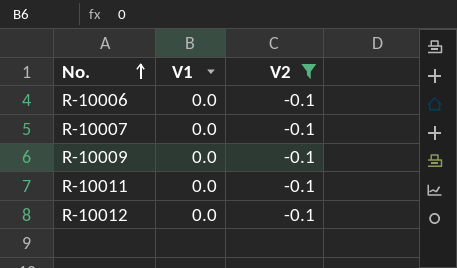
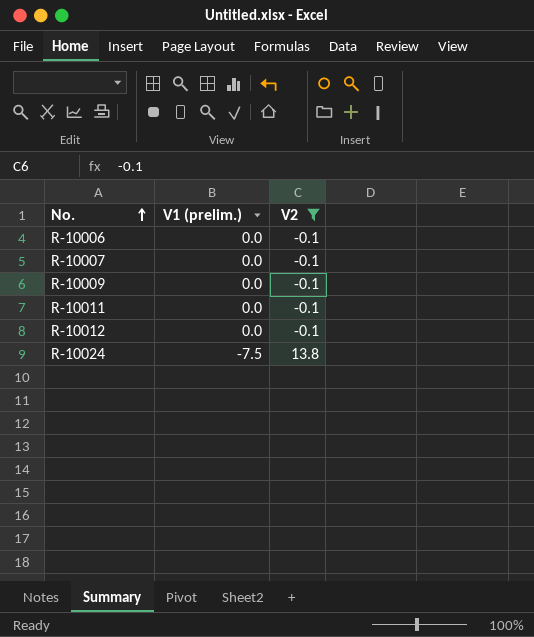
column name: V1 -> V1 (prelim.)
row R-10024: none -> -7.5 | 13.8

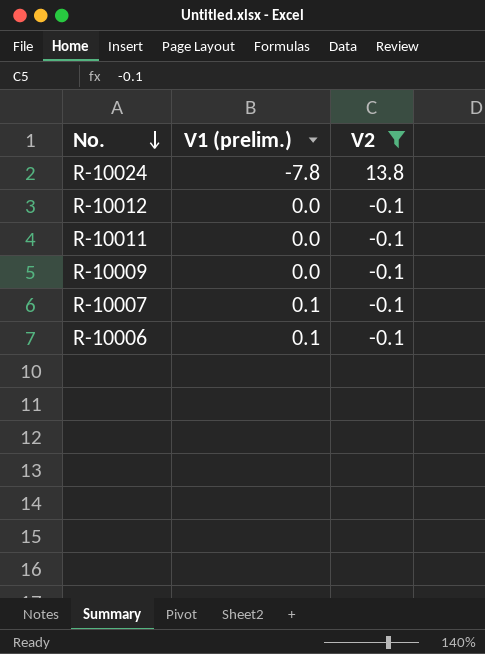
row order: No. ascending -> No. descending
R-10024 | V1 (prelim.): -7.5 -> -7.8
R-10007 | V1 (prelim.): 0.0 -> 0.1
R-10006 | V1 (prelim.): 0.0 -> 0.1

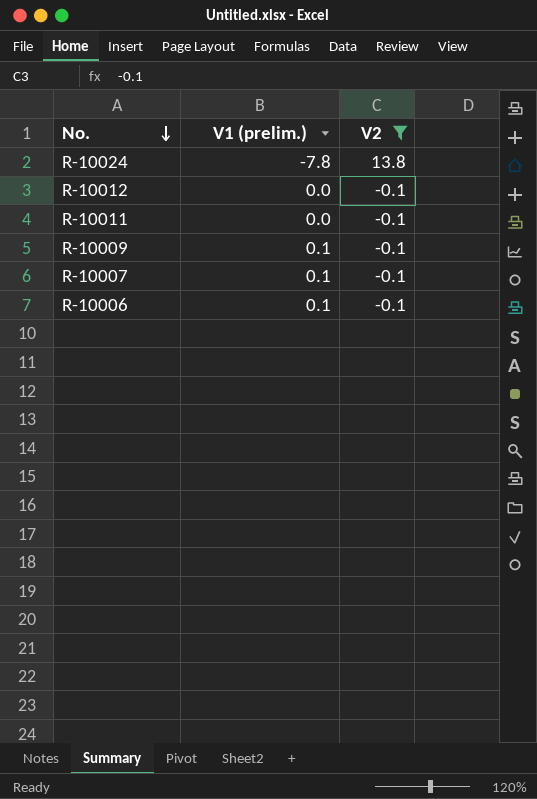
R-10009 | V1 (prelim.): 0.0 -> 0.1

